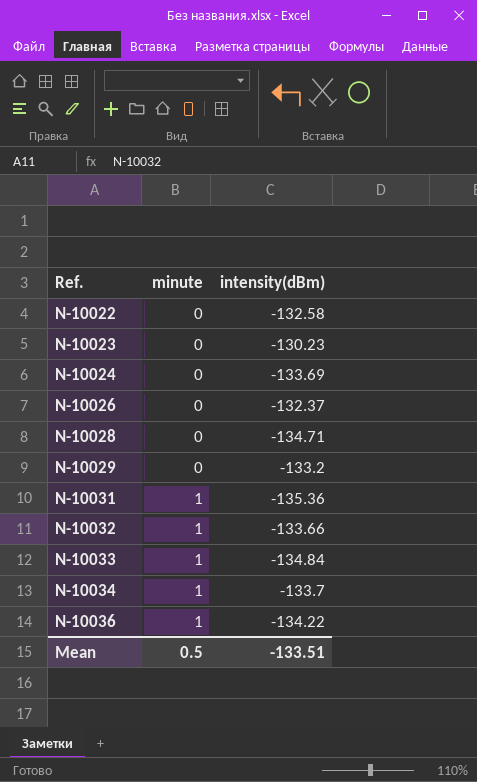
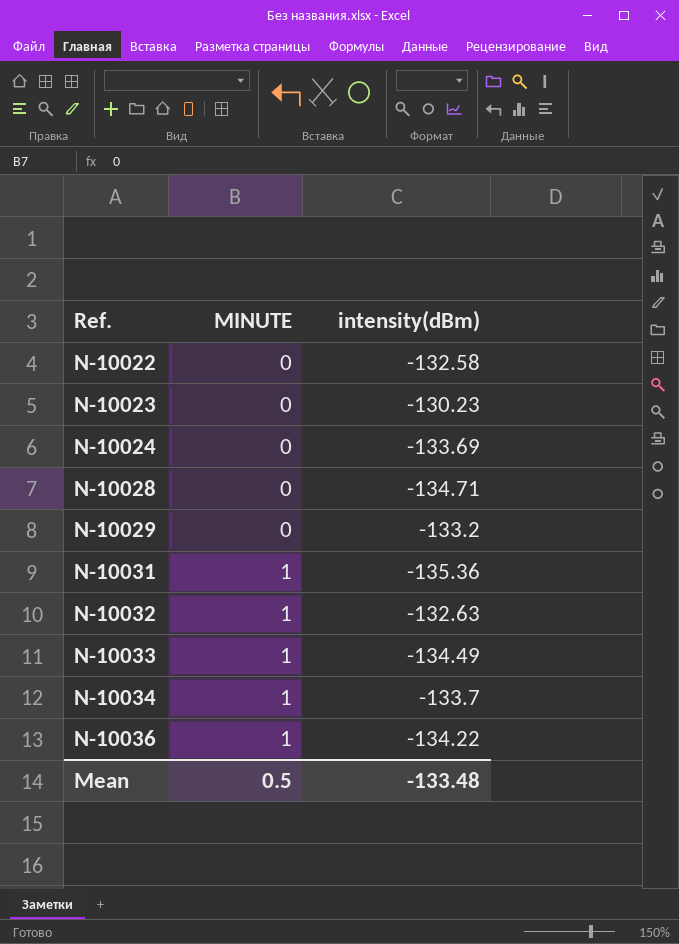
column name: minute -> MINUTE
row N-10026: 0 | -132.37 -> none
N-10032 | intensity(dBm): -133.66 -> -132.63
N-10033 | intensity(dBm): -134.84 -> -134.49
Mean | intensity(dBm): -133.51 -> -133.48

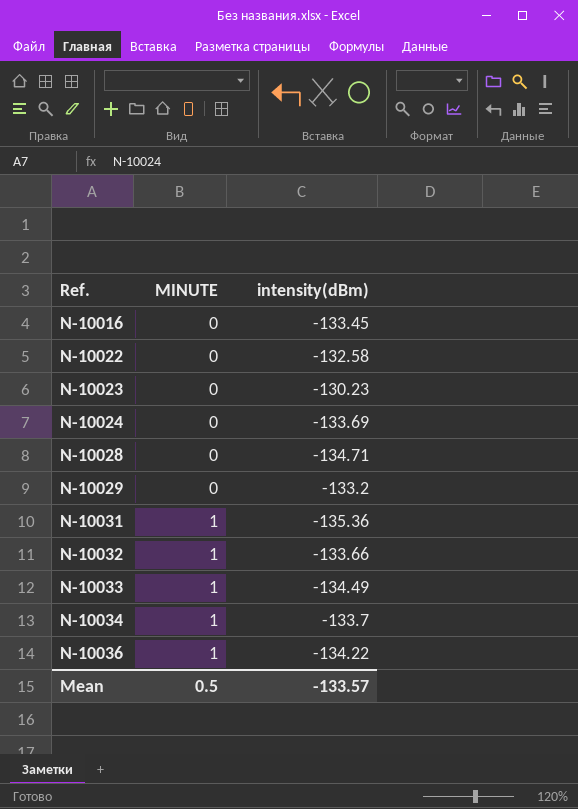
row N-10016: none -> 0 | -133.45
N-10032 | intensity(dBm): -132.63 -> -133.66
Mean | intensity(dBm): -133.48 -> -133.57

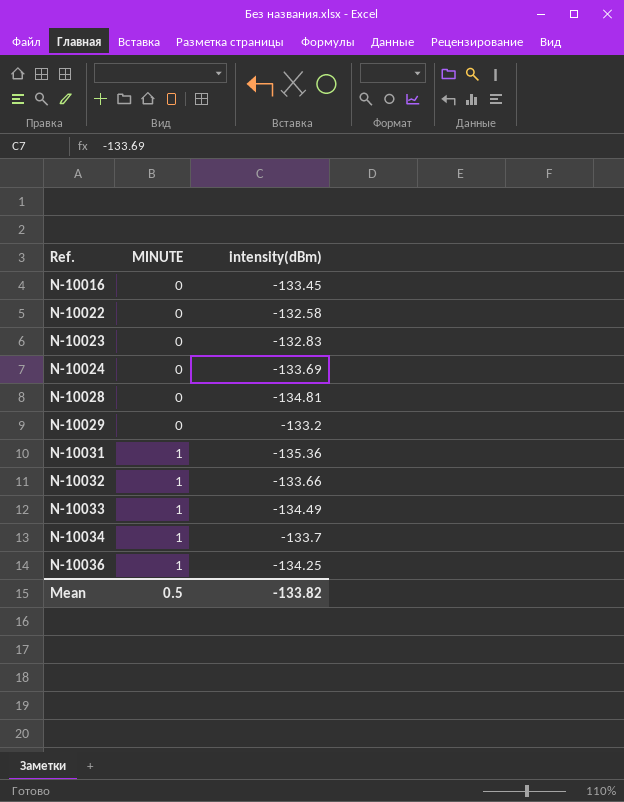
N-10023 | intensity(dBm): -130.23 -> -132.83
N-10028 | intensity(dBm): -134.71 -> -134.81
N-10036 | intensity(dBm): -134.22 -> -134.25
Mean | intensity(dBm): -133.57 -> -133.82

